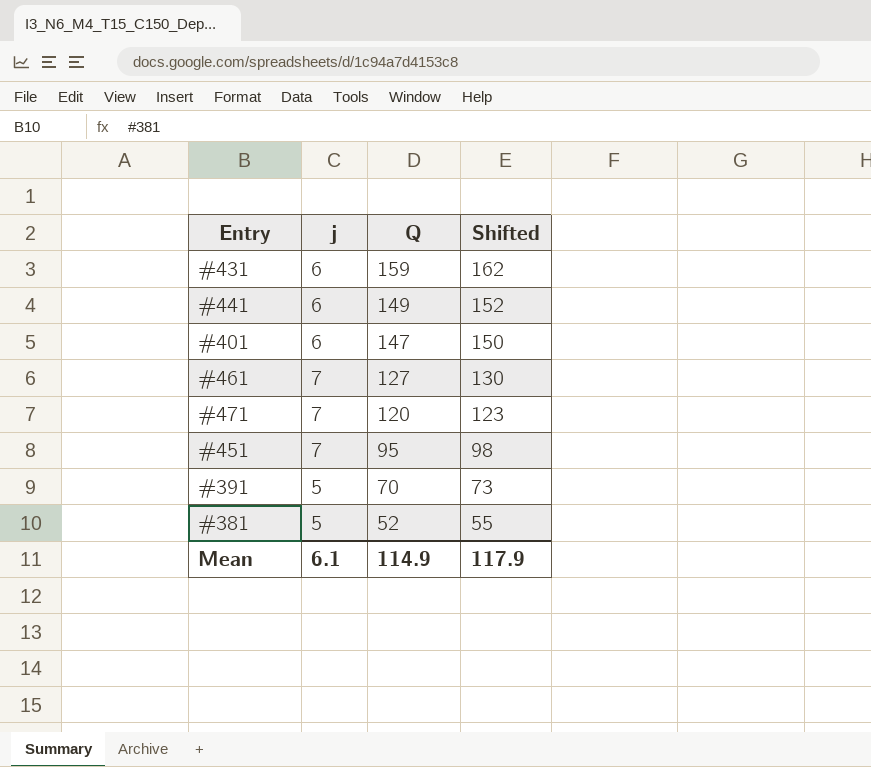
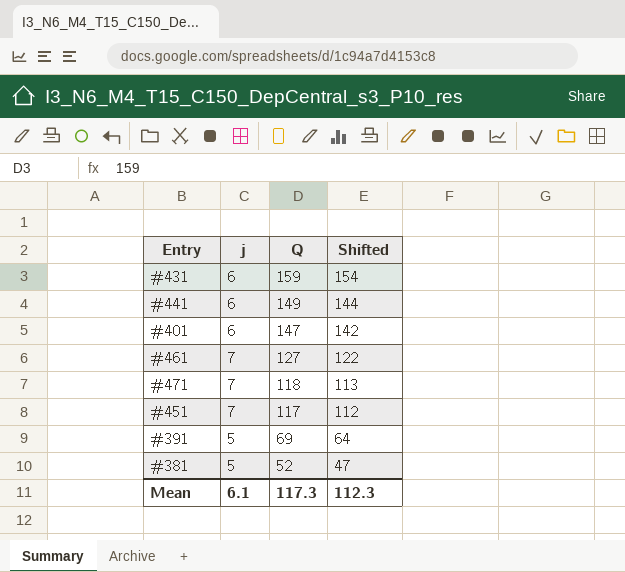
column Shifted | formula: [Q] + 3 -> [Q] - 5
#471 | Q: 120 -> 118
#451 | Q: 95 -> 117
#391 | Q: 70 -> 69
Mean | Q: 114.9 -> 117.3
Mean | Shifted: 117.9 -> 112.3

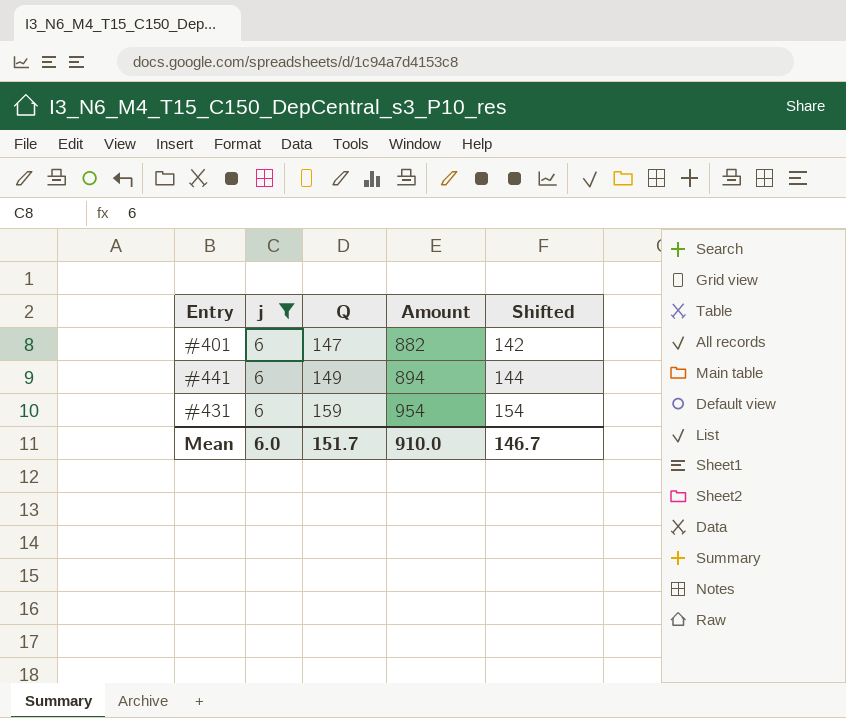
filter: none -> j = 6
row order: Q descending -> Q ascending
column Amount | formula: none -> [j] * [Q]
Mean | j: 6.1 -> 6.0
Mean | Q: 117.3 -> 151.7
Mean | Shifted: 112.3 -> 146.7

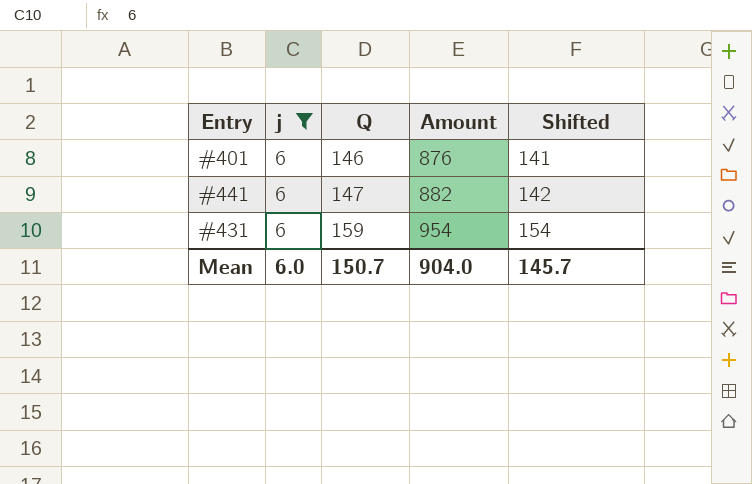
#401 | Q: 147 -> 146
#401 | Amount: 882 -> 876
#401 | Shifted: 142 -> 141
#441 | Q: 149 -> 147
#441 | Amount: 894 -> 882
#441 | Shifted: 144 -> 142
Mean | Q: 151.7 -> 150.7
Mean | Amount: 910.0 -> 904.0
Mean | Shifted: 146.7 -> 145.7

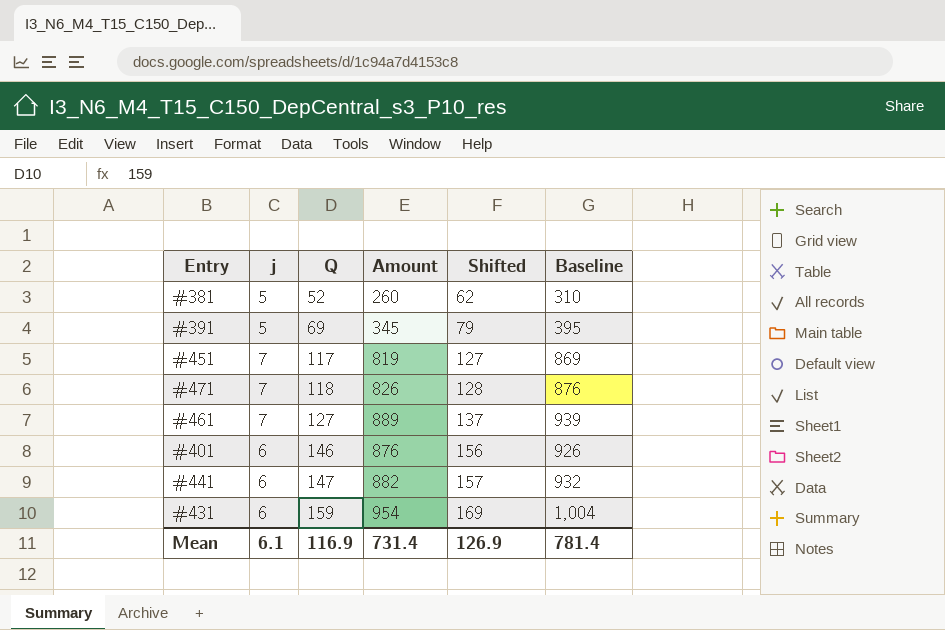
filter: j = 6 -> none
column Shifted | formula: [Q] - 5 -> [Q] + 10
column Baseline | formula: none -> [Amount] + 50
Mean | j: 6.0 -> 6.1
Mean | Q: 150.7 -> 116.9
Mean | Amount: 904.0 -> 731.4
Mean | Shifted: 145.7 -> 126.9

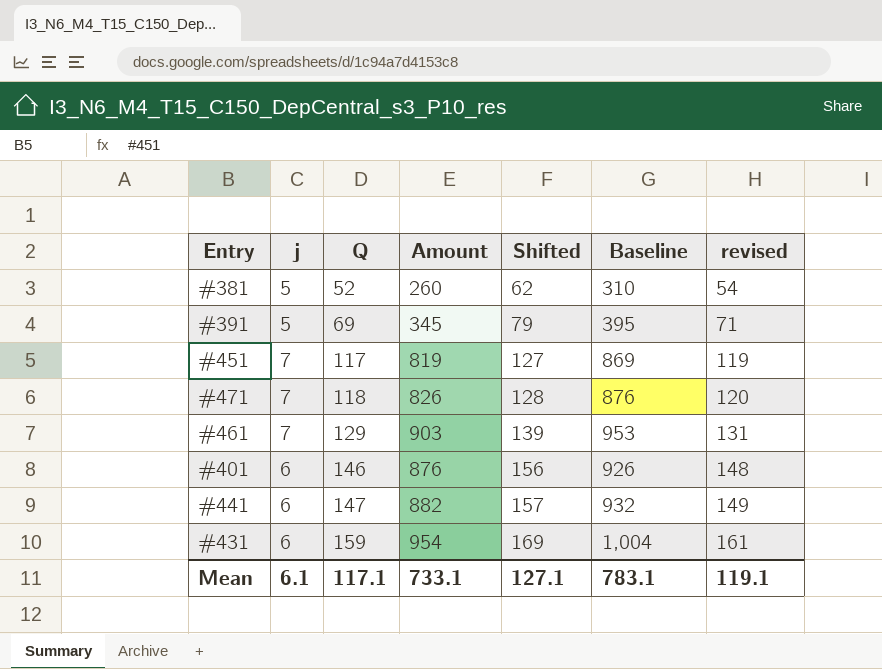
column revised | formula: none -> [Q] + 2
#461 | Q: 127 -> 129
#461 | Amount: 889 -> 903
#461 | Shifted: 137 -> 139
#461 | Baseline: 939 -> 953
Mean | Q: 116.9 -> 117.1
Mean | Amount: 731.4 -> 733.1
Mean | Shifted: 126.9 -> 127.1
Mean | Baseline: 781.4 -> 783.1

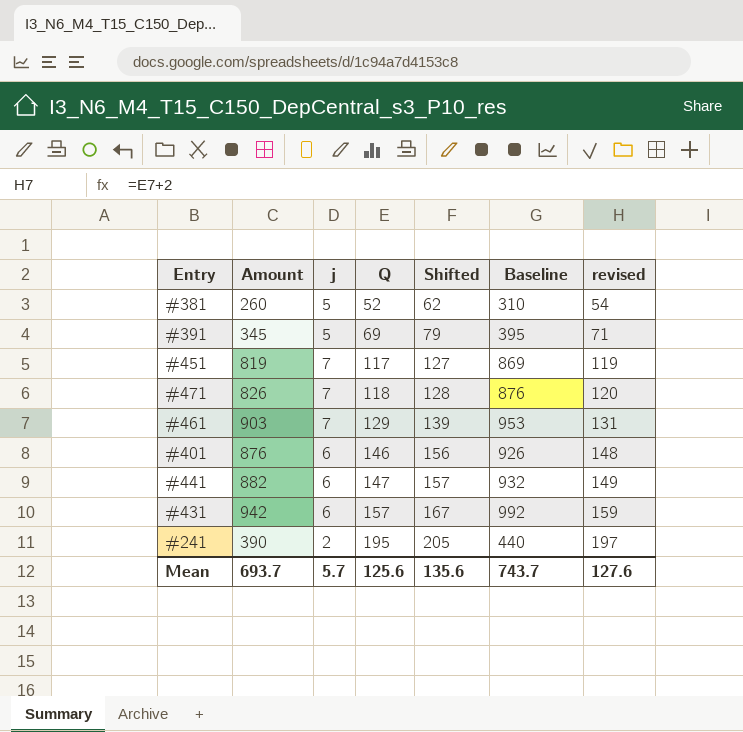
column Amount | position: 4 -> 2
#431 | Amount: 954 -> 942
#431 | Q: 159 -> 157
#431 | Shifted: 169 -> 167
#431 | Baseline: 1,004 -> 992
#431 | revised: 161 -> 159
row #241: none -> 390 | 2 | 195 | 205 | 440 | 197
Mean | Amount: 733.1 -> 693.7
Mean | j: 6.1 -> 5.7
Mean | Q: 117.1 -> 125.6
Mean | Shifted: 127.1 -> 135.6
Mean | Baseline: 783.1 -> 743.7
Mean | revised: 119.1 -> 127.6

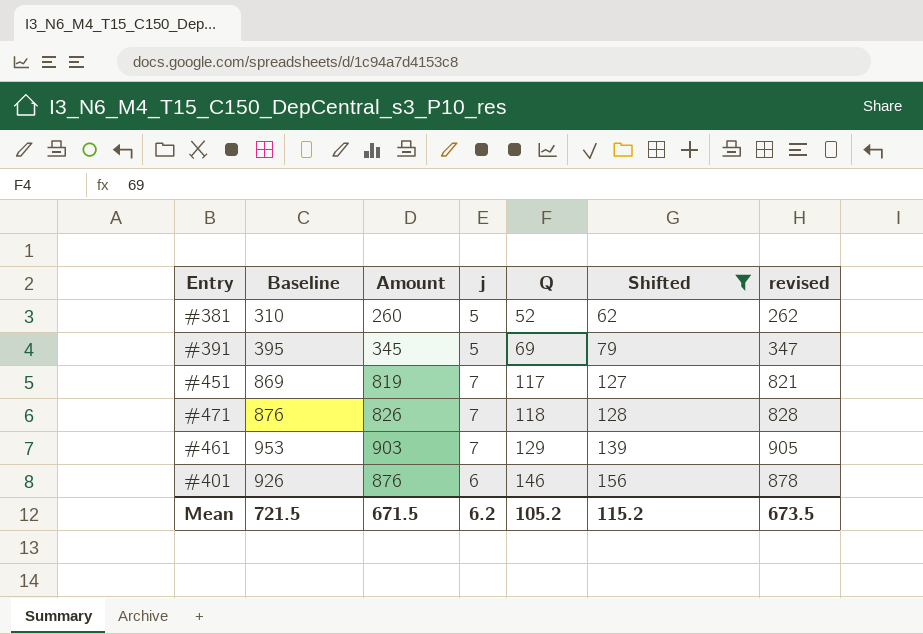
filter: none -> Shifted <= 156
column Baseline | position: 6 -> 2
column revised | formula: [Q] + 2 -> [Amount] + 2
Mean | Baseline: 743.7 -> 721.5
Mean | Amount: 693.7 -> 671.5
Mean | j: 5.7 -> 6.2
Mean | Q: 125.6 -> 105.2
Mean | Shifted: 135.6 -> 115.2
Mean | revised: 127.6 -> 673.5

